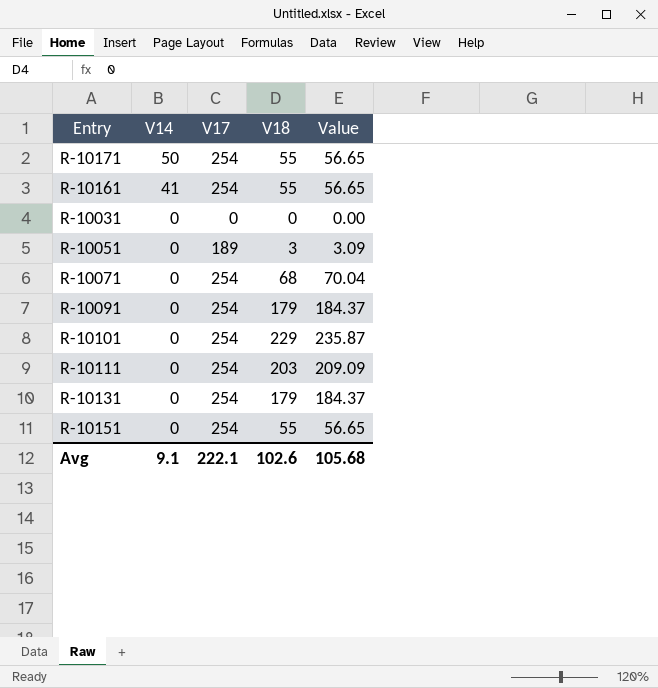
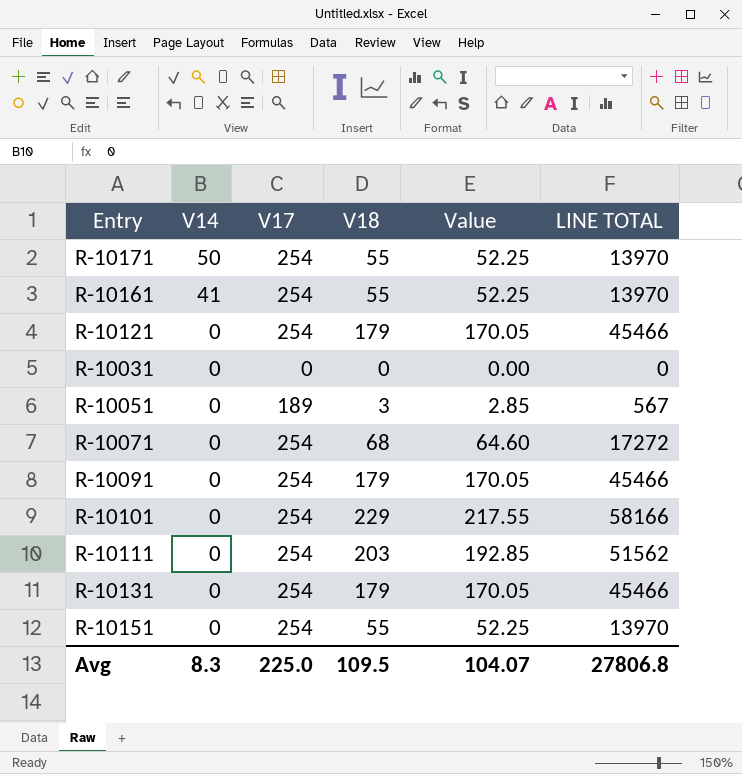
column Value | formula: [V18] * 1.03 -> [V18] * 0.95
column LINE TOTAL | formula: none -> [V17] * [V18]
row R-10121: none -> 0 | 254 | 179 | 170.05 | 45466
Avg | V14: 9.1 -> 8.3
Avg | V17: 222.1 -> 225.0
Avg | V18: 102.6 -> 109.5
Avg | Value: 105.68 -> 104.07

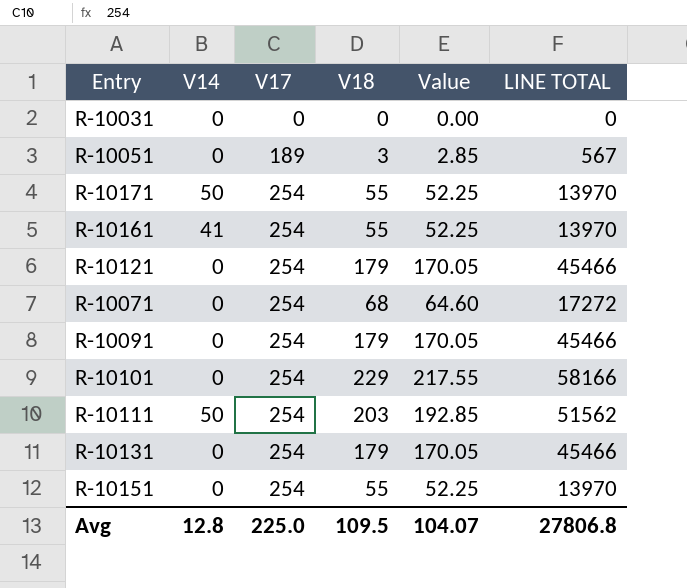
row order: V14 descending -> V17 ascending
R-10111 | V14: 0 -> 50
Avg | V14: 8.3 -> 12.8

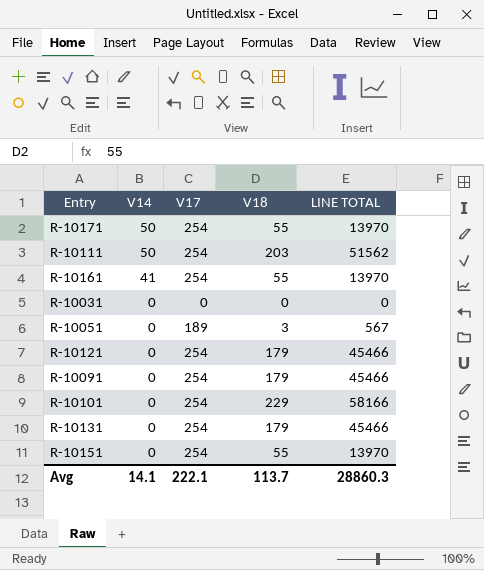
row order: V17 ascending -> V14 descending
column Value | formula: [V18] * 0.95 -> none
row R-10071: 0 | 254 | 68 | 64.60 | 17272 -> none
Avg | V14: 12.8 -> 14.1
Avg | V17: 225.0 -> 222.1
Avg | V18: 109.5 -> 113.7
Avg | LINE TOTAL: 27806.8 -> 28860.3

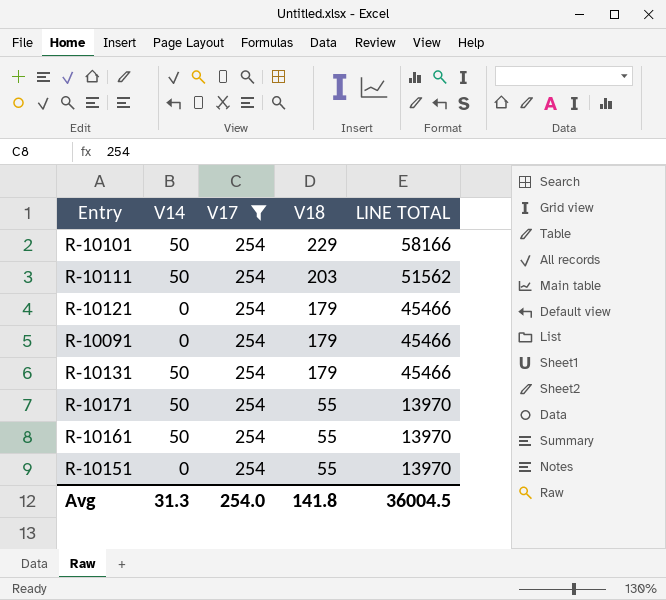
filter: none -> V17 = 254
row order: V14 descending -> V18 descending
R-10101 | V14: 0 -> 50
R-10131 | V14: 0 -> 50
R-10161 | V14: 41 -> 50
Avg | V14: 14.1 -> 31.3
Avg | V17: 222.1 -> 254.0
Avg | V18: 113.7 -> 141.8
Avg | LINE TOTAL: 28860.3 -> 36004.5

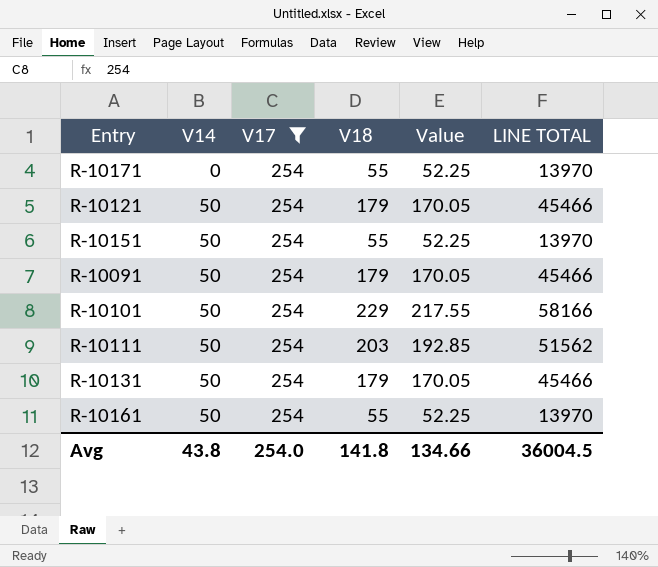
row order: V18 descending -> V14 ascending
column Value | formula: none -> [V18] * 0.95
R-10171 | V14: 50 -> 0
R-10121 | V14: 0 -> 50
R-10151 | V14: 0 -> 50
R-10091 | V14: 0 -> 50
Avg | V14: 31.3 -> 43.8

